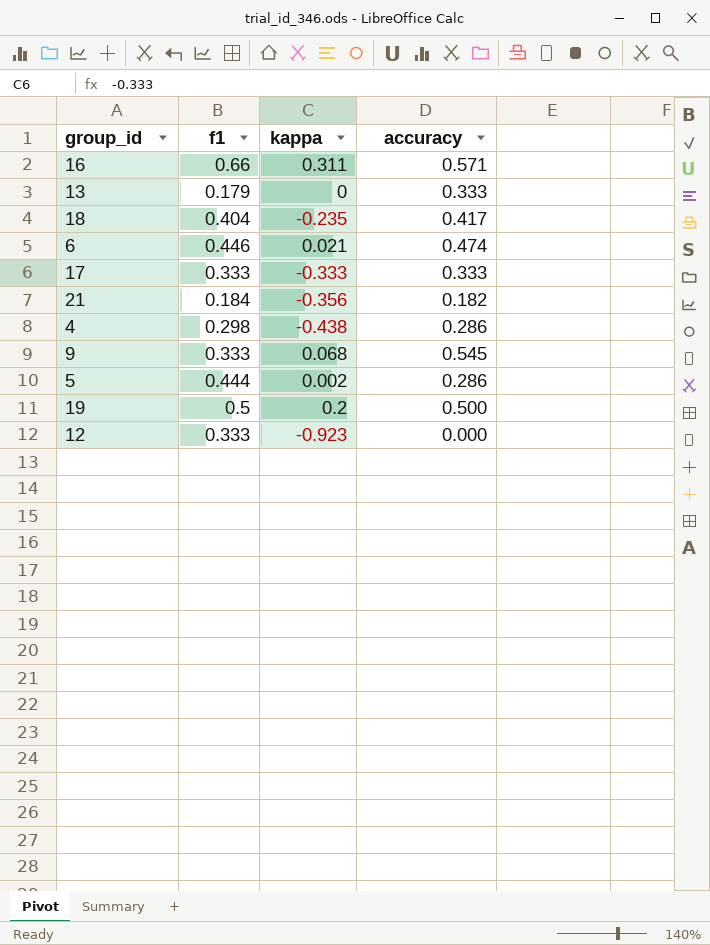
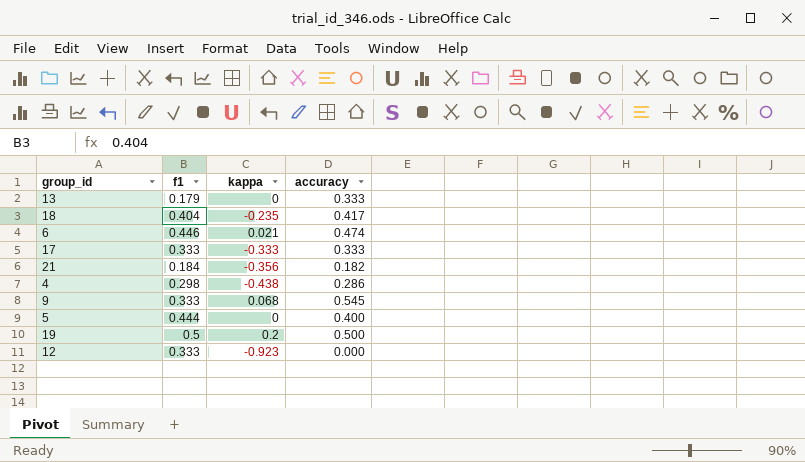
row 16: 0.66 | 0.311 | 0.571 -> none
5 | kappa: 0.002 -> 0
5 | accuracy: 0.286 -> 0.400

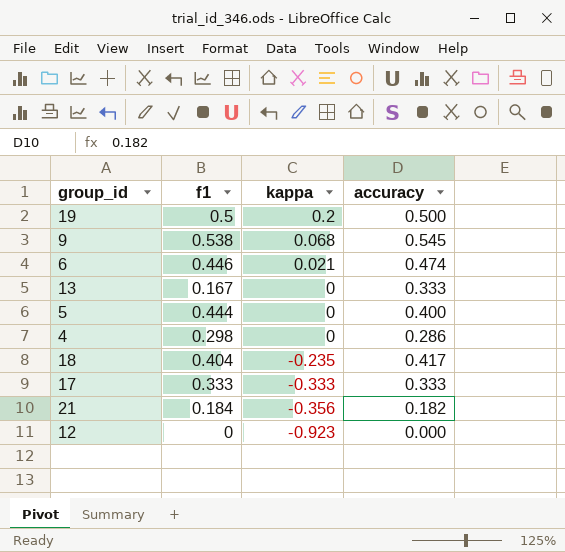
row order: none -> kappa descending
9 | f1: 0.333 -> 0.538
13 | f1: 0.179 -> 0.167
4 | kappa: -0.438 -> 0
12 | f1: 0.333 -> 0

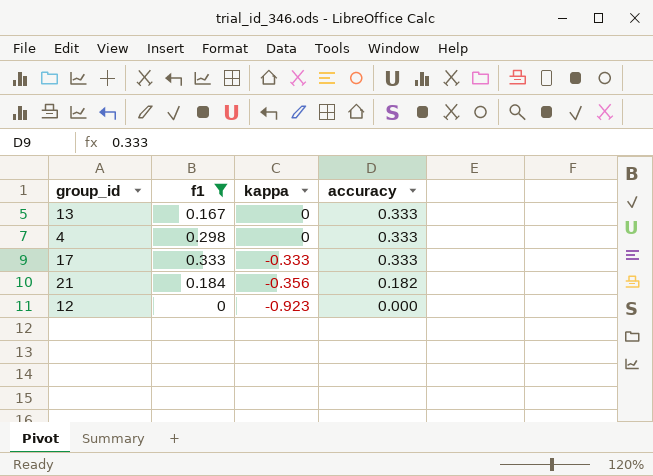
filter: none -> f1 <= 0.333
4 | accuracy: 0.286 -> 0.333

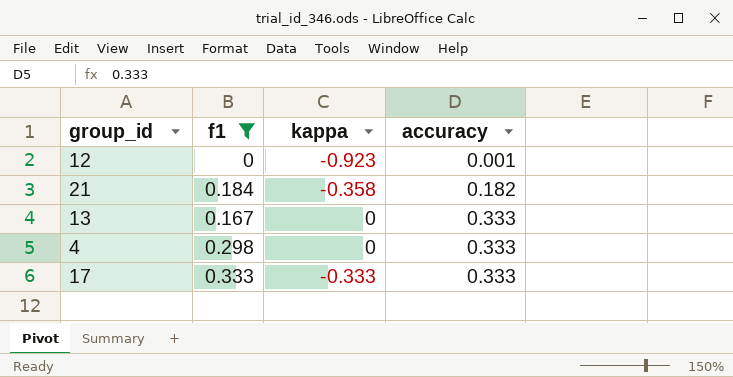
row order: kappa descending -> accuracy ascending
12 | accuracy: 0.000 -> 0.001
21 | kappa: -0.356 -> -0.358

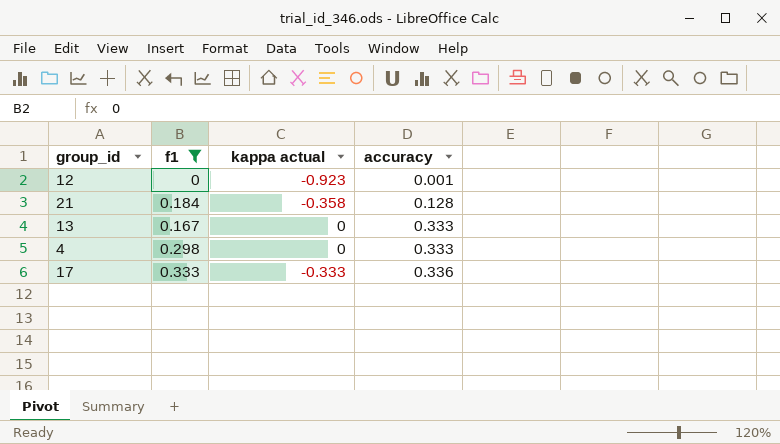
column name: kappa -> kappa actual
21 | accuracy: 0.182 -> 0.128
17 | accuracy: 0.333 -> 0.336

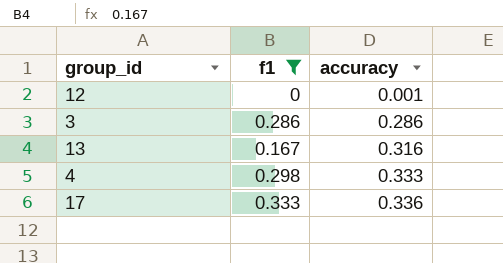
column kappa actual | position: 3 -> none
row 21: 0.184 | -0.358 | 0.128 -> none
row 3: none -> 0.286 | 0.286
13 | accuracy: 0.333 -> 0.316

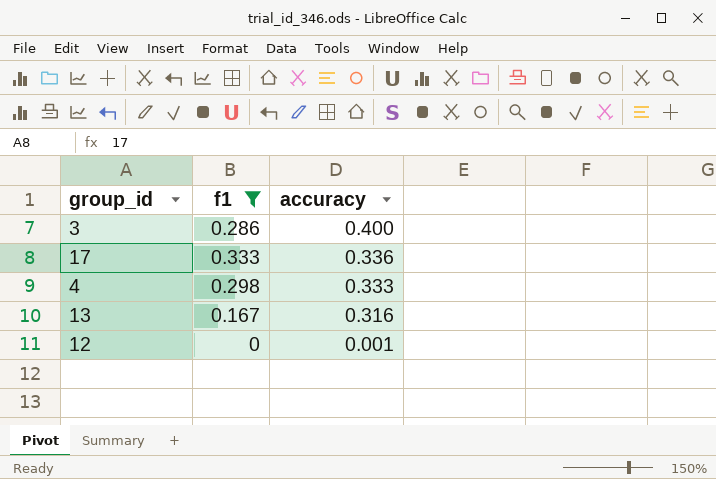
row order: accuracy ascending -> accuracy descending
3 | accuracy: 0.286 -> 0.400

